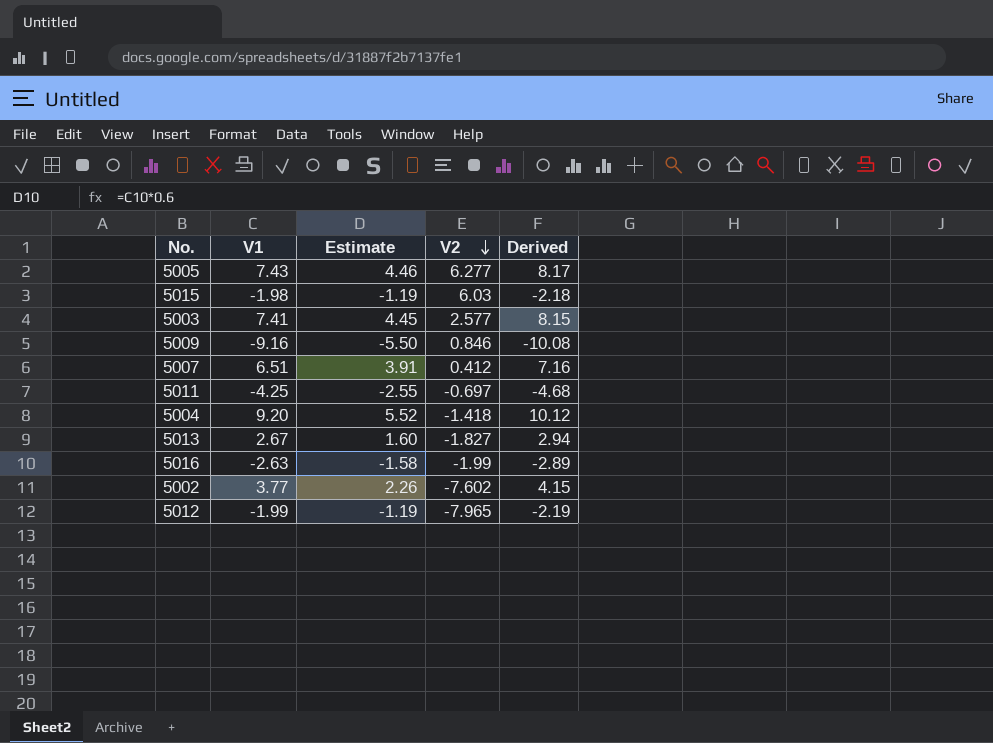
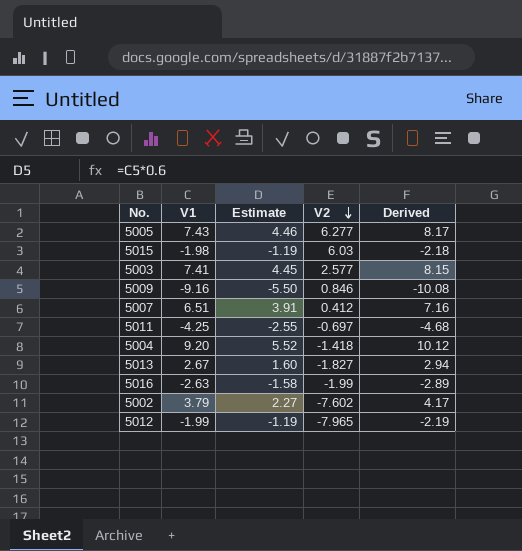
5002 | V1: 3.77 -> 3.79
5002 | Estimate: 2.26 -> 2.27
5002 | Derived: 4.15 -> 4.17

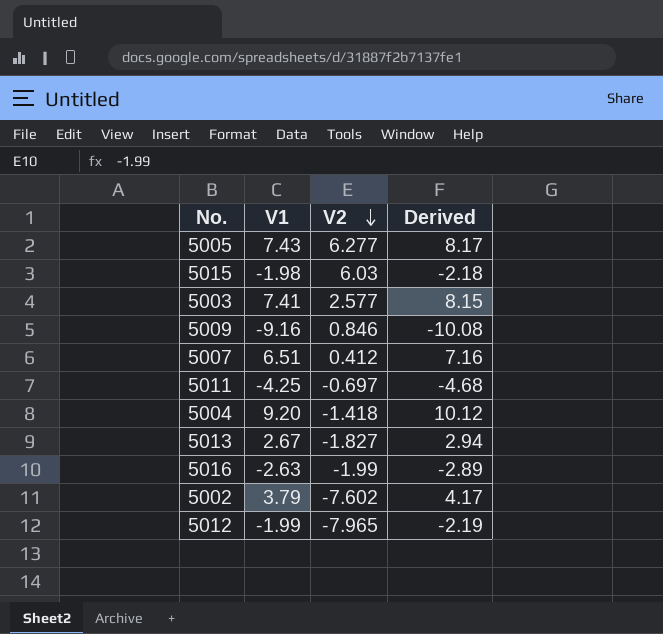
column Estimate | formula: [V1] * 0.6 -> none

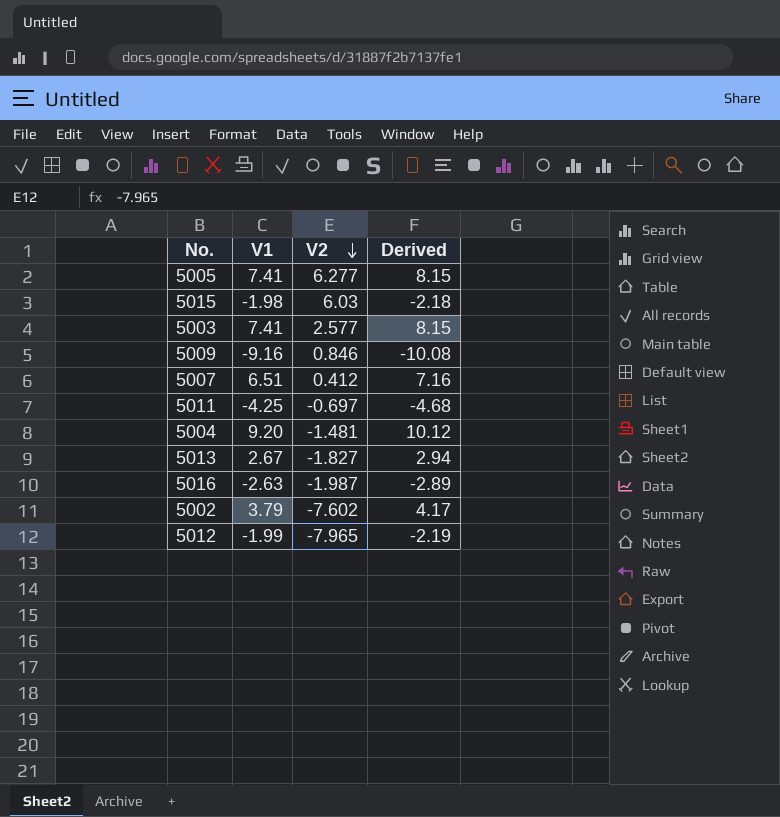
5005 | V1: 7.43 -> 7.41
5005 | Derived: 8.17 -> 8.15
5004 | V2: -1.418 -> -1.481
5016 | V2: -1.99 -> -1.987

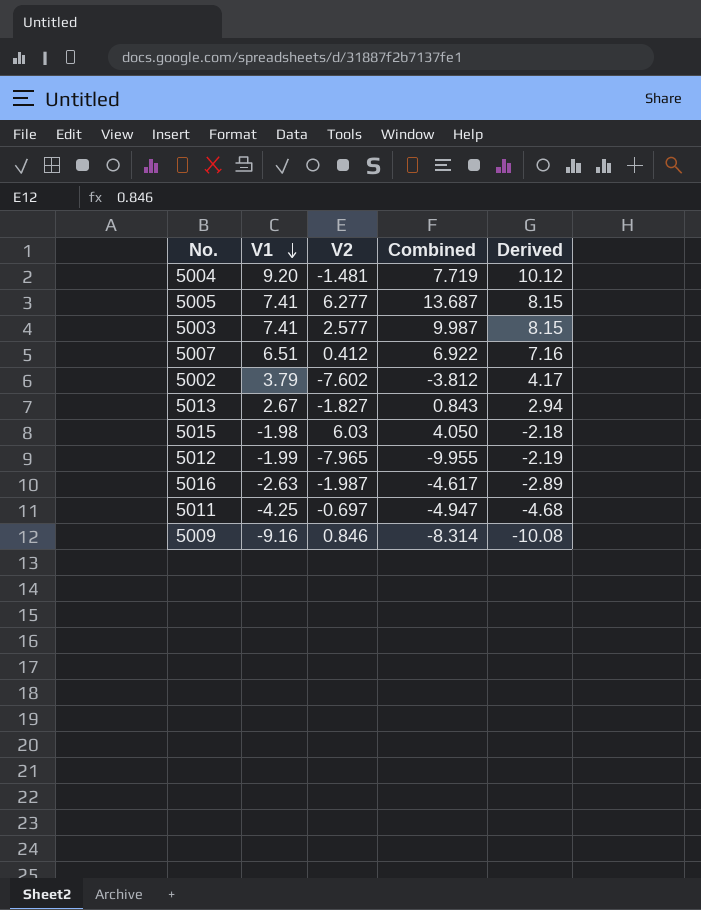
row order: V2 descending -> V1 descending
column Combined | formula: none -> [V1] + [V2]

